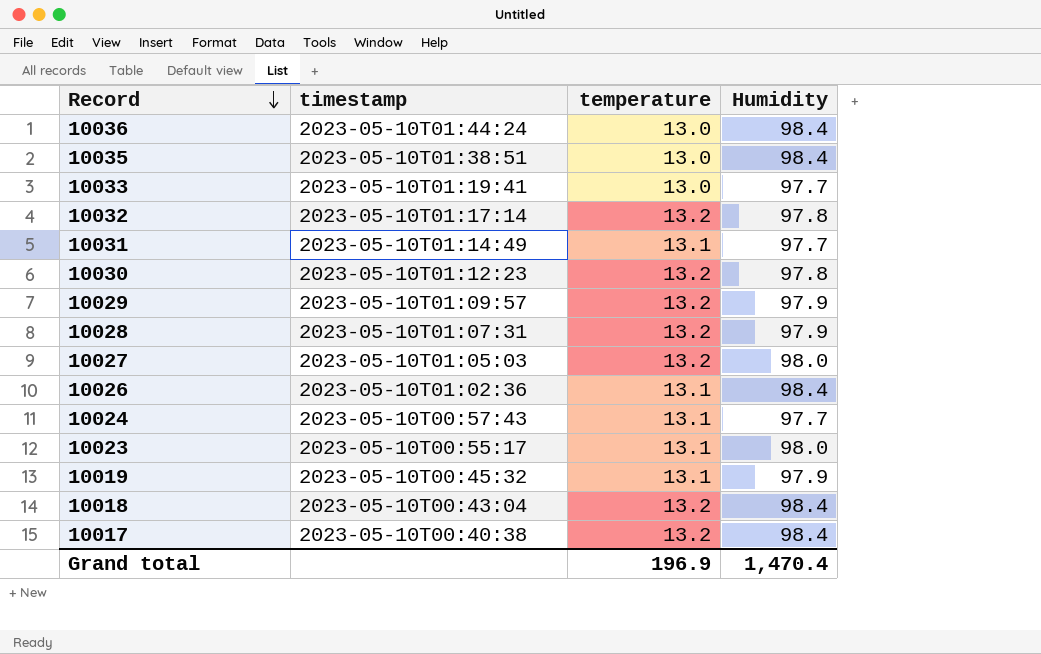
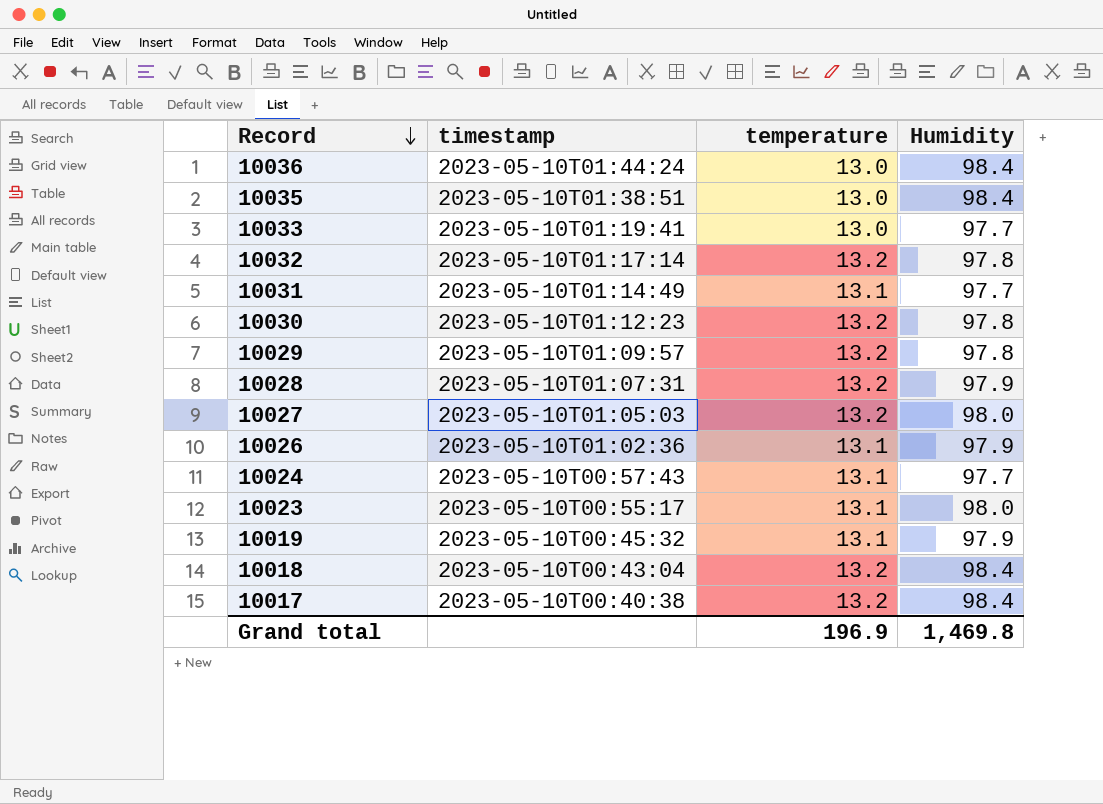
10029 | Humidity: 97.9 -> 97.8
10026 | Humidity: 98.4 -> 97.9
Grand total | Humidity: 1,470.4 -> 1,469.8

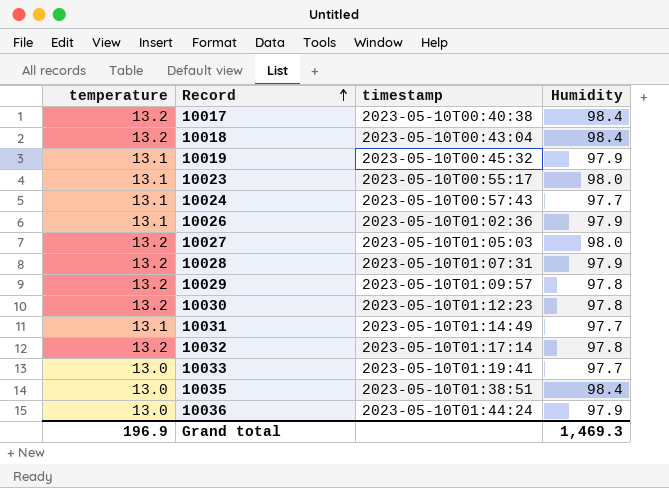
row order: Record descending -> Record ascending
column temperature | position: 3 -> 1
10036 | Humidity: 98.4 -> 97.9
Grand total | Humidity: 1,469.8 -> 1,469.3

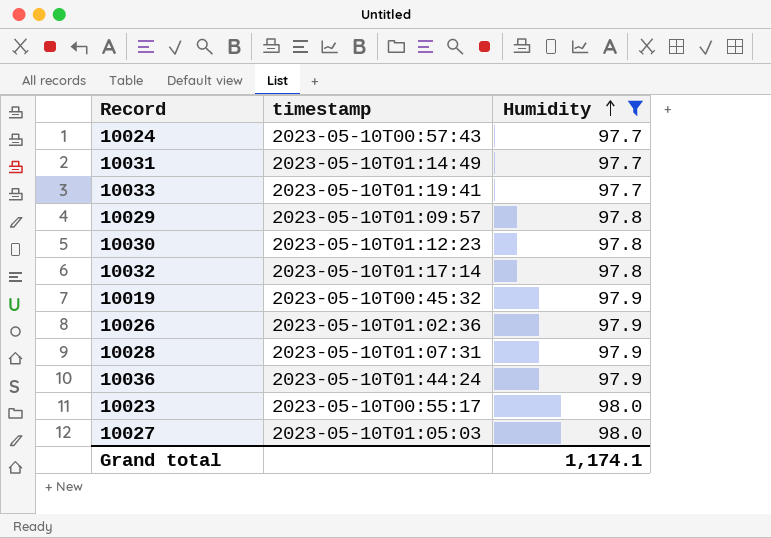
filter: none -> Humidity != 98.4
row order: Record ascending -> Humidity ascending
column temperature | position: 1 -> none
Grand total | Humidity: 1,469.3 -> 1,174.1

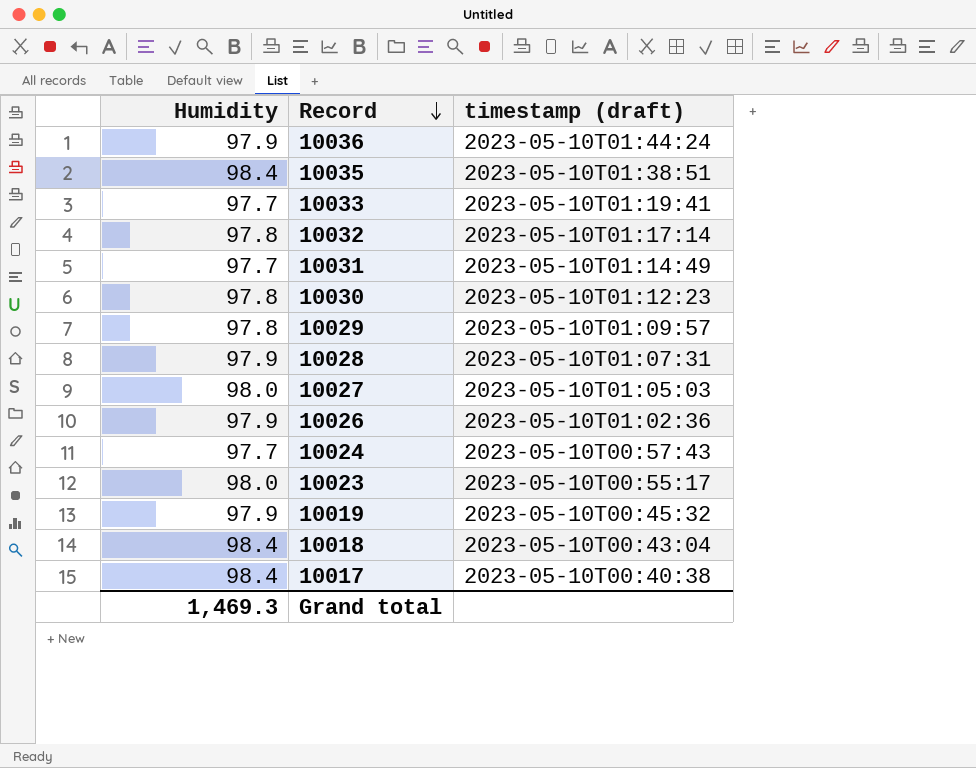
filter: Humidity != 98.4 -> none
row order: Humidity ascending -> Record descending
column Humidity | position: 3 -> 1
column name: timestamp -> timestamp (draft)
Grand total | Humidity: 1,174.1 -> 1,469.3

